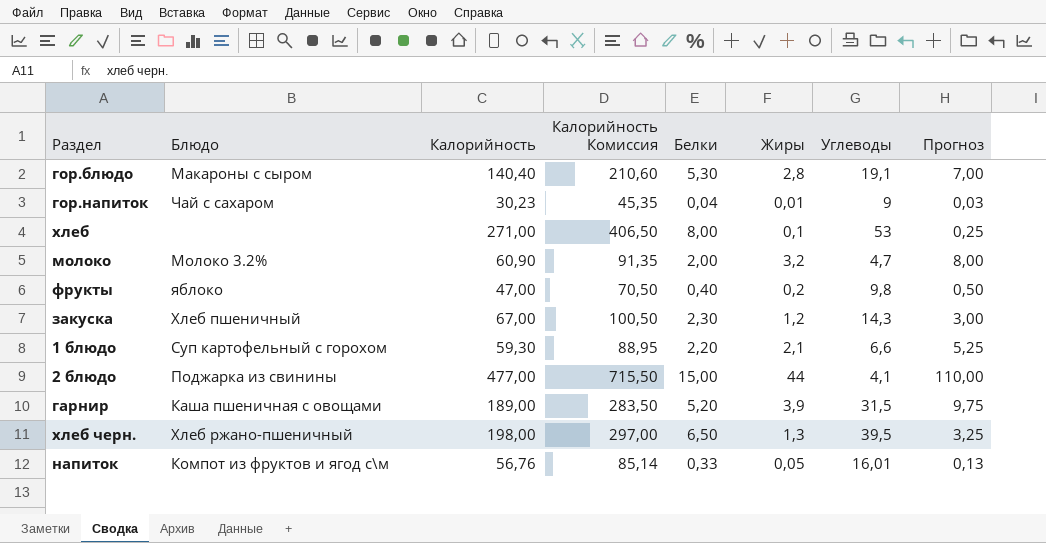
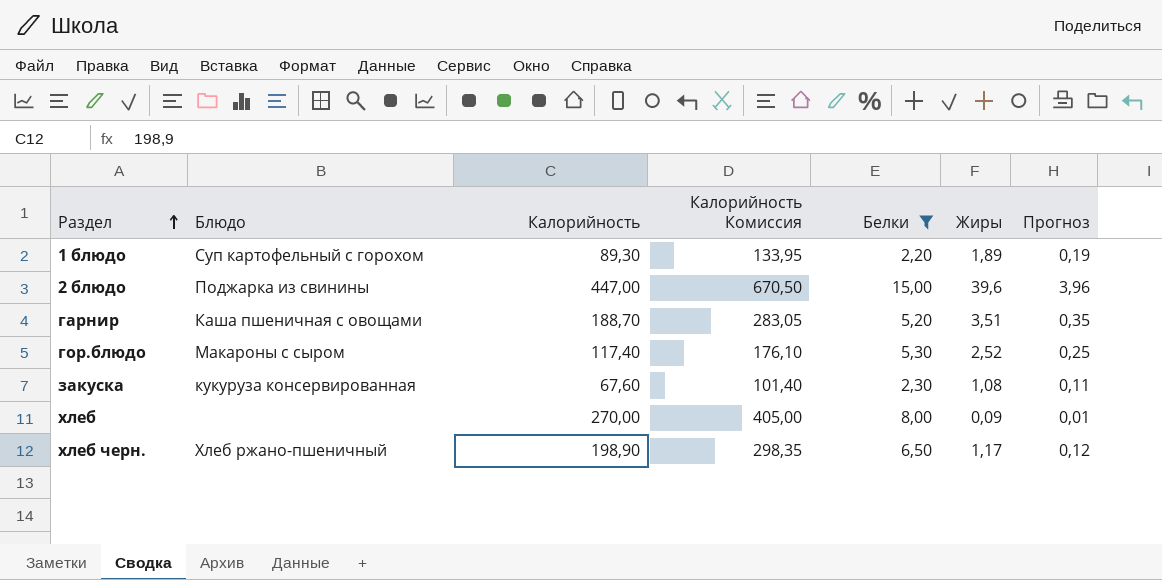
filter: none -> Белки >= 2,20
row order: none -> Раздел ascending
column Углеводы | position: 7 -> none
column Прогноз | formula: [Жиры] * 2,5 -> [Жиры] * 0,1
1 блюдо | Калорийность: 59,30 -> 89,30
1 блюдо | Калорийность Комиссия: 88,95 -> 133,95
1 блюдо | Жиры: 2,1 -> 1,89
2 блюдо | Калорийность: 477,00 -> 447,00
2 блюдо | Калорийность Комиссия: 715,50 -> 670,50
2 блюдо | Жиры: 44 -> 39,6
гарнир | Калорийность: 189,00 -> 188,70
гарнир | Калорийность Комиссия: 283,50 -> 283,05
гарнир | Жиры: 3,9 -> 3,51
гор.блюдо | Калорийность: 140,40 -> 117,40
гор.блюдо | Калорийность Комиссия: 210,60 -> 176,10
гор.блюдо | Жиры: 2,8 -> 2,52
закуска | Блюдо: Хлеб пшеничный -> кукуруза консервированная
закуска | Калорийность: 67,00 -> 67,60
закуска | Калорийность Комиссия: 100,50 -> 101,40
закуска | Жиры: 1,2 -> 1,08
хлеб | Калорийность: 271,00 -> 270,00
хлеб | Калорийность Комиссия: 406,50 -> 405,00
хлеб | Жиры: 0,1 -> 0,09
хлеб черн. | Калорийность: 198,00 -> 198,90
хлеб черн. | Калорийность Комиссия: 297,00 -> 298,35
хлеб черн. | Жиры: 1,3 -> 1,17

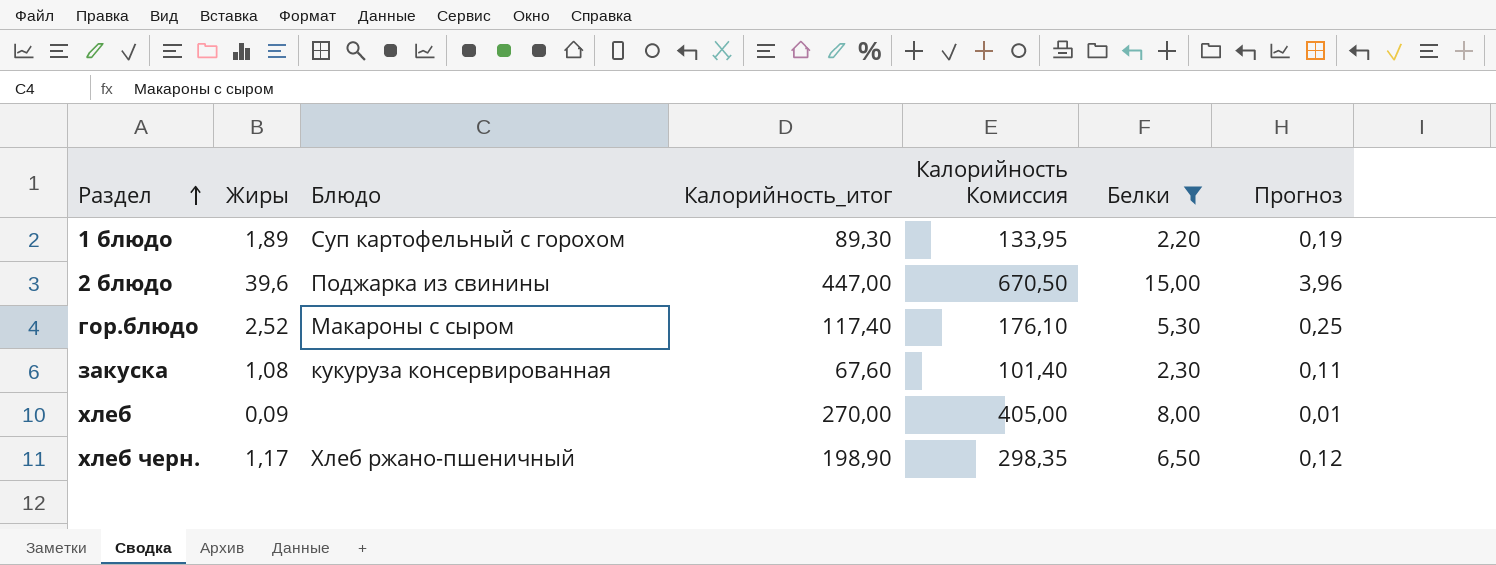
column Жиры | position: 6 -> 2
column name: Калорийность -> Калорийность_итог
row гарнир: Каша пшеничная с овощами | 188,70 | 283,05 | 5,20 | 3,51 | 0,35 -> none

